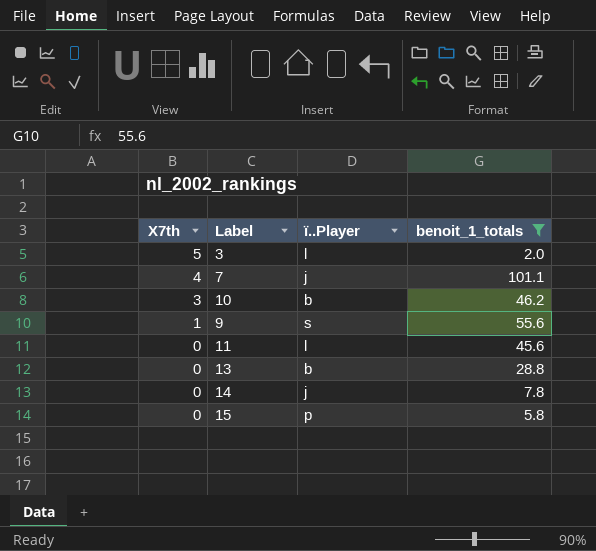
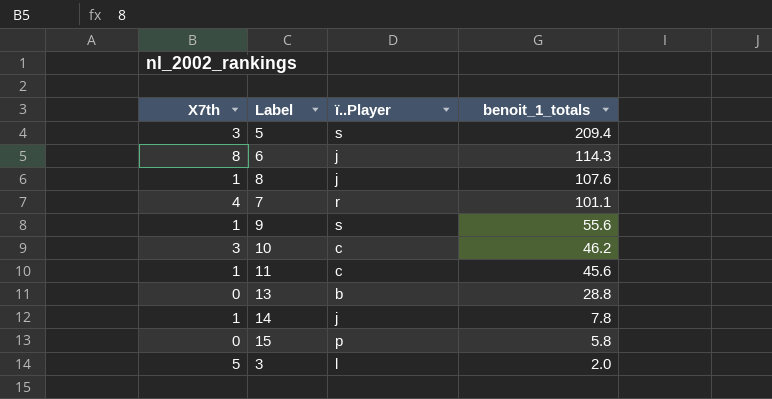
filter: benoit_1_totals <= 101.1 -> none
row order: X7th descending -> benoit_1_totals descending
7 | ï..Player: j -> r
10 | ï..Player: b -> c
11 | X7th: 0 -> 1
11 | ï..Player: l -> c
14 | X7th: 0 -> 1

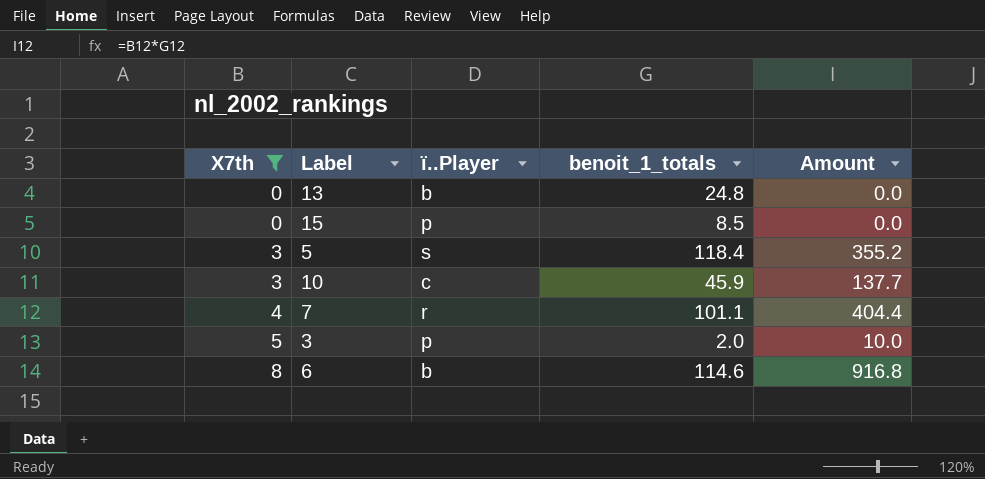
filter: none -> X7th != 1
row order: benoit_1_totals descending -> X7th ascending
column Amount | formula: none -> [X7th] * [benoit_1_totals]
13 | benoit_1_totals: 28.8 -> 24.8
15 | benoit_1_totals: 5.8 -> 8.5
5 | benoit_1_totals: 209.4 -> 118.4
10 | benoit_1_totals: 46.2 -> 45.9
3 | ï..Player: l -> p
6 | ï..Player: j -> b
6 | benoit_1_totals: 114.3 -> 114.6

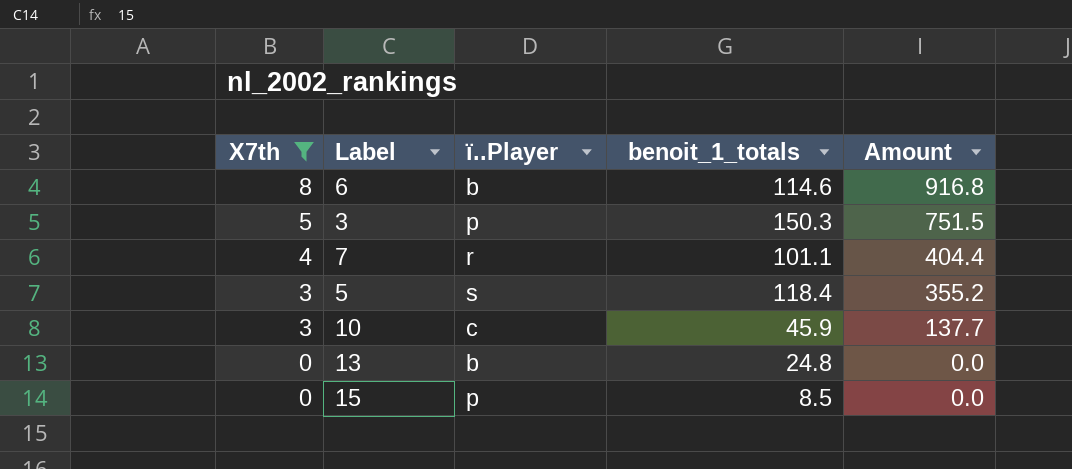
row order: X7th ascending -> X7th descending
3 | benoit_1_totals: 2.0 -> 150.3
3 | Amount: 10.0 -> 751.5

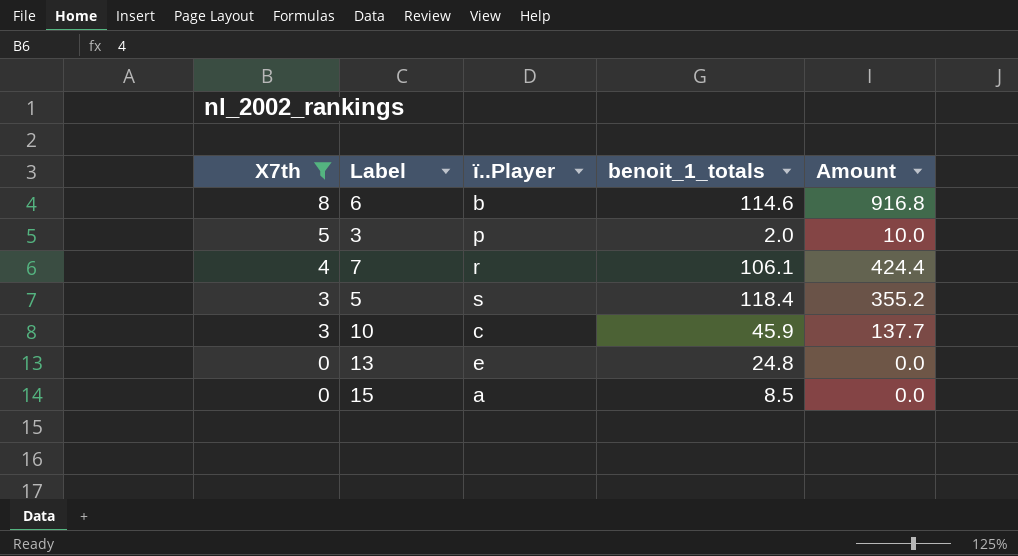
3 | benoit_1_totals: 150.3 -> 2.0
3 | Amount: 751.5 -> 10.0
7 | benoit_1_totals: 101.1 -> 106.1
7 | Amount: 404.4 -> 424.4
13 | ï..Player: b -> e
15 | ï..Player: p -> a

